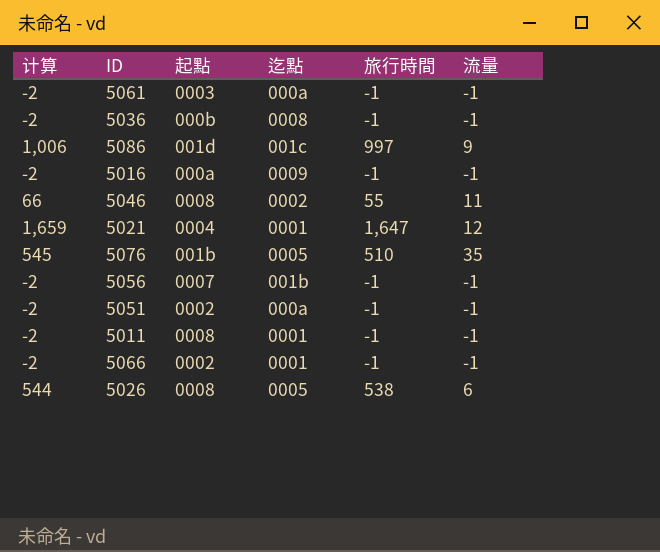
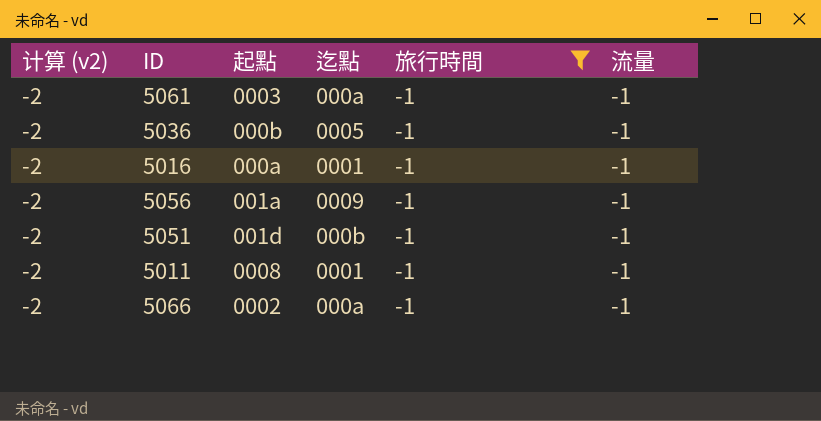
filter: none -> 旅行時間 = -1
column name: 计算 -> 计算 (v2)
5036 | 迄點: 0008 -> 0005
5016 | 迄點: 0009 -> 0001
5056 | 起點: 0007 -> 001a
5056 | 迄點: 001b -> 0009
5051 | 起點: 0002 -> 001d
5051 | 迄點: 000a -> 000b
5066 | 迄點: 0001 -> 000a

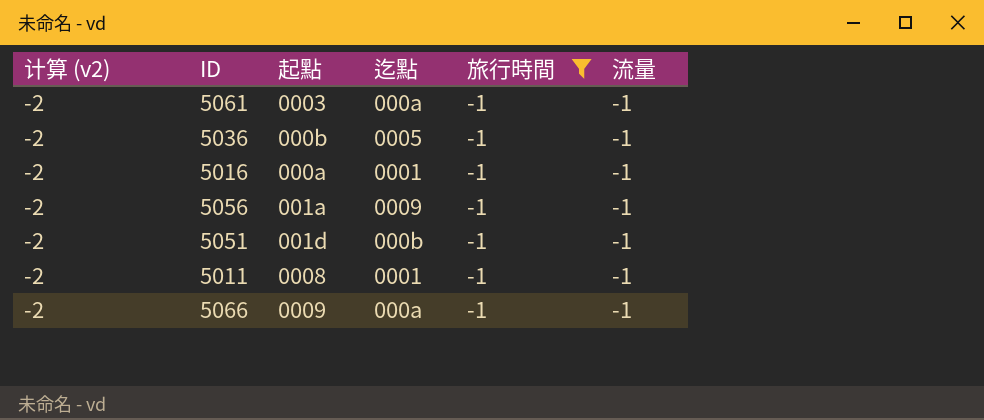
5066 | 起點: 0002 -> 0009

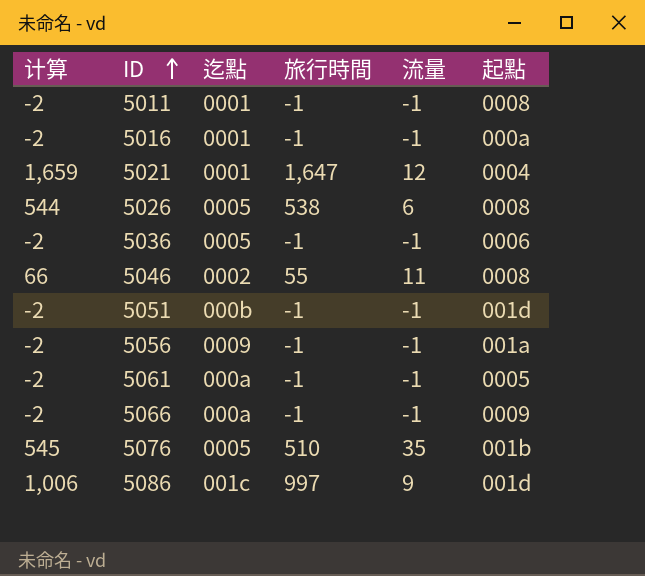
filter: 旅行時間 = -1 -> none
row order: none -> ID ascending
column name: 计算 (v2) -> 计算
column 起點 | position: 3 -> 6
5036 | 起點: 000b -> 0006
5061 | 起點: 0003 -> 0005

